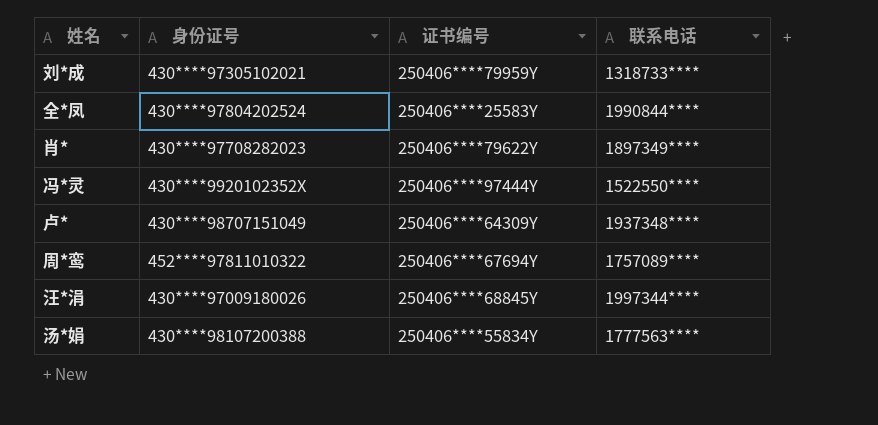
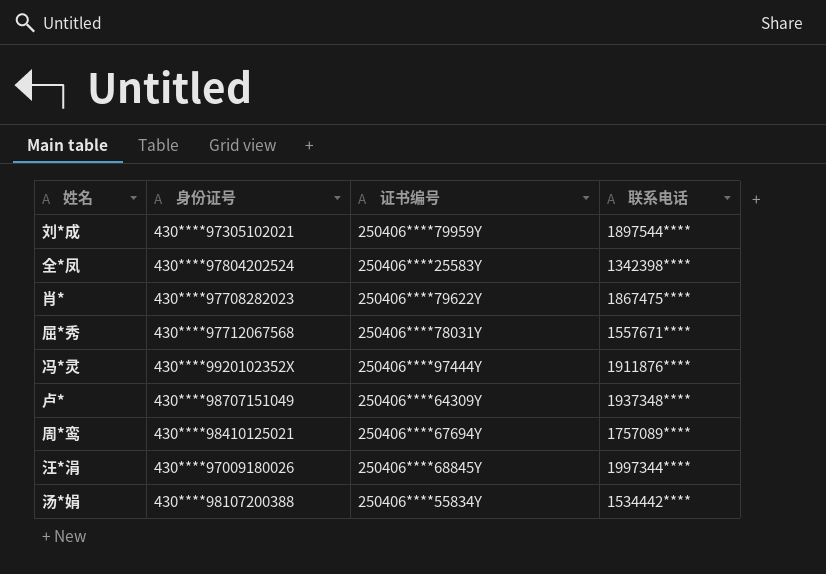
刘*成 | 联系电话: 1318733**** -> 1897544****
全*凤 | 联系电话: 1990844**** -> 1342398****
肖* | 联系电话: 1897349**** -> 1867475****
row 屈*秀: none -> 430****97712067568 | 250406****78031Y | 1557671****
冯*灵 | 联系电话: 1522550**** -> 1911876****
周*鸾 | 身份证号: 452****97811010322 -> 430****98410125021
汤*娟 | 联系电话: 1777563**** -> 1534442****

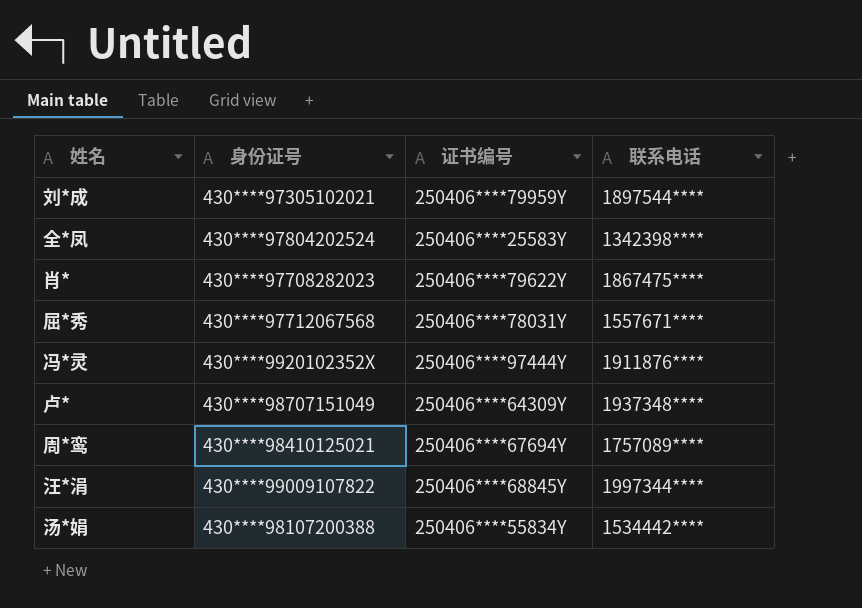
汪*涓 | 身份证号: 430****97009180026 -> 430****99009107822

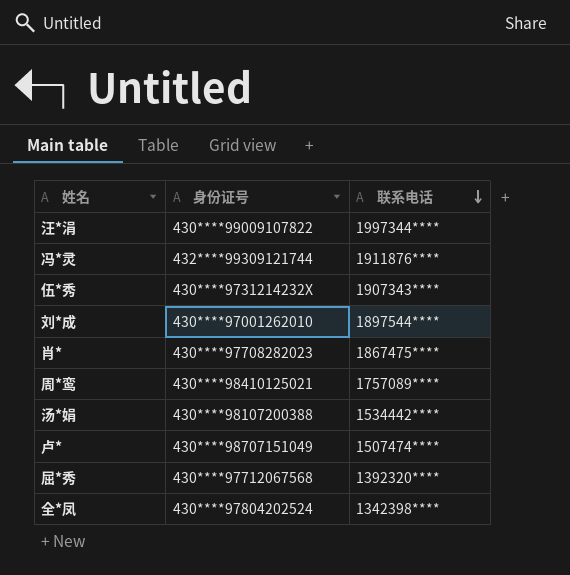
row order: none -> 联系电话 descending
column 证书编号 | position: 3 -> none
冯*灵 | 身份证号: 430****9920102352X -> 432****99309121744
row 伍*秀: none -> 430****9731214232X | 1907343****
刘*成 | 身份证号: 430****97305102021 -> 430****97001262010
卢* | 联系电话: 1937348**** -> 1507474****
屈*秀 | 联系电话: 1557671**** -> 1392320****

